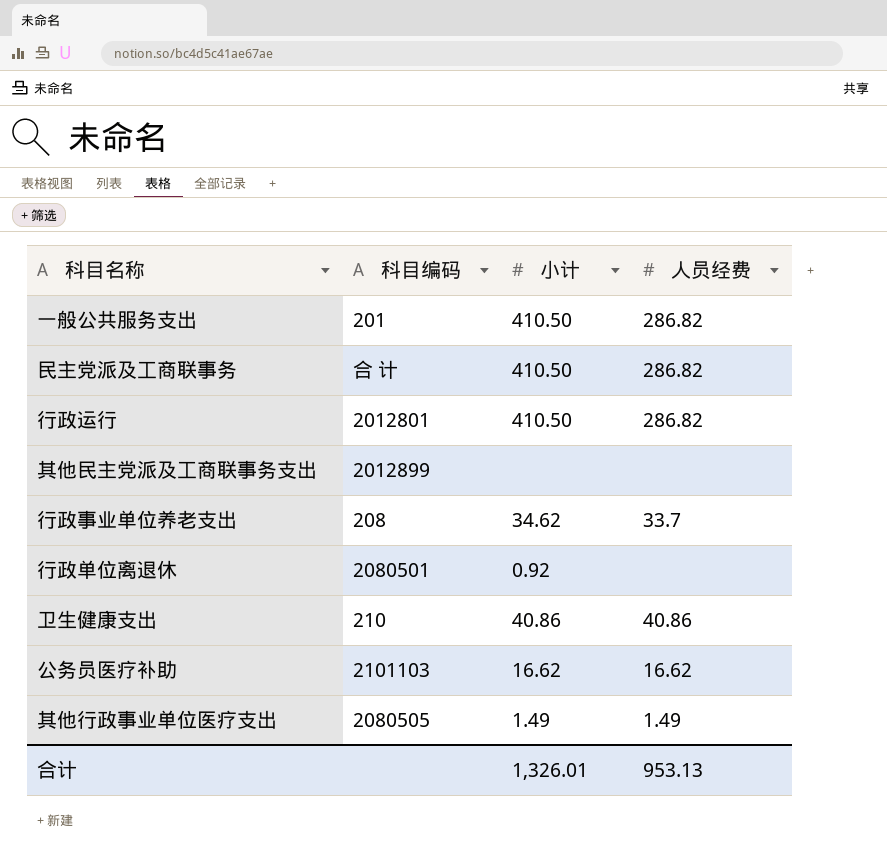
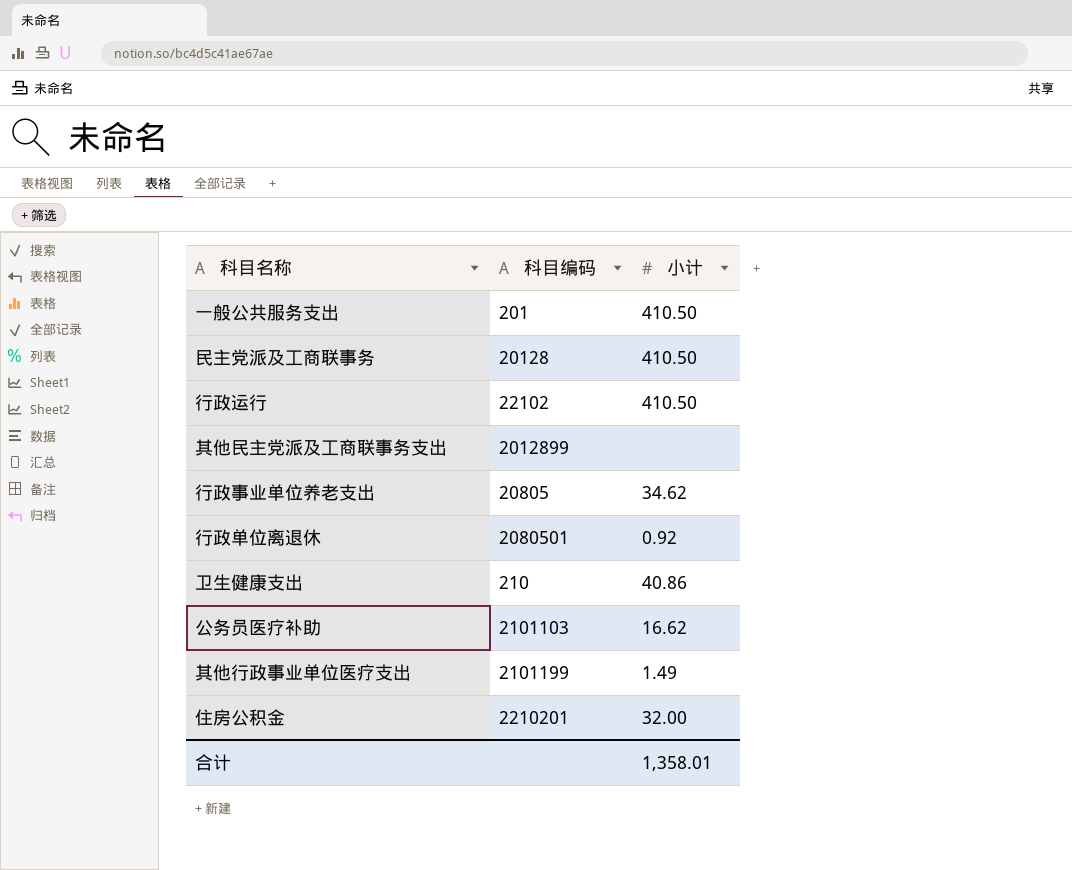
column 人员经费 | position: 4 -> none
民主党派及工商联事务 | 科目编码: 合 计 -> 20128
行政运行 | 科目编码: 2012801 -> 22102
行政事业单位养老支出 | 科目编码: 208 -> 20805
其他行政事业单位医疗支出 | 科目编码: 2080505 -> 2101199
row 住房公积金: none -> 2210201 | 32.00
合计 | 小计: 1,326.01 -> 1,358.01

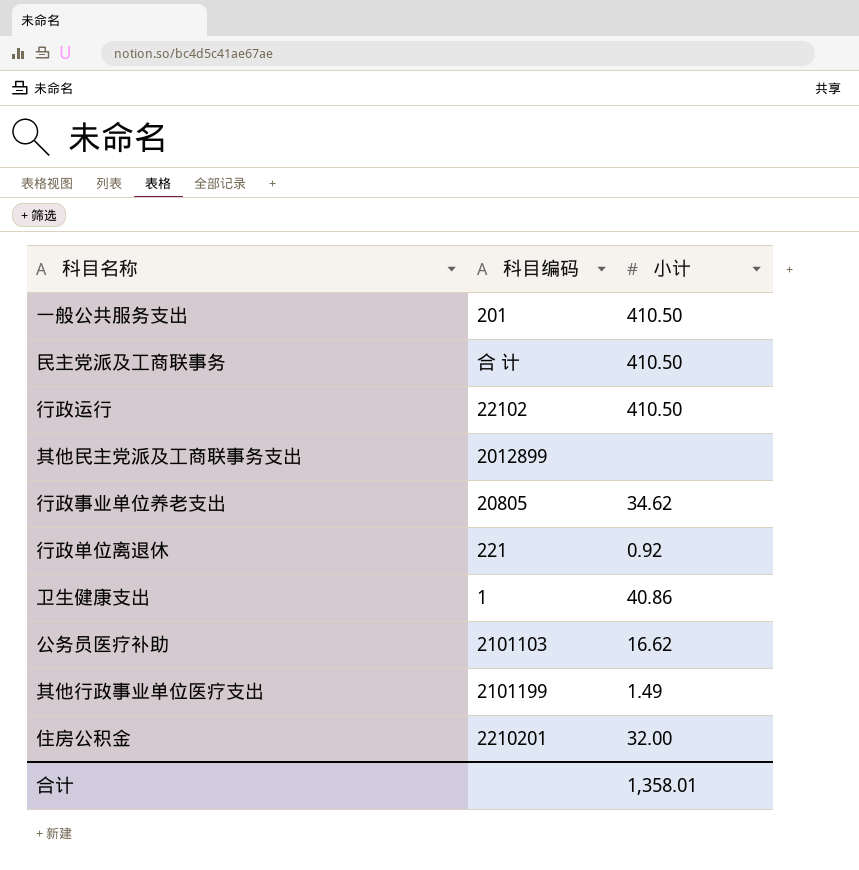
民主党派及工商联事务 | 科目编码: 20128 -> 合 计
行政单位离退休 | 科目编码: 2080501 -> 221
卫生健康支出 | 科目编码: 210 -> 1

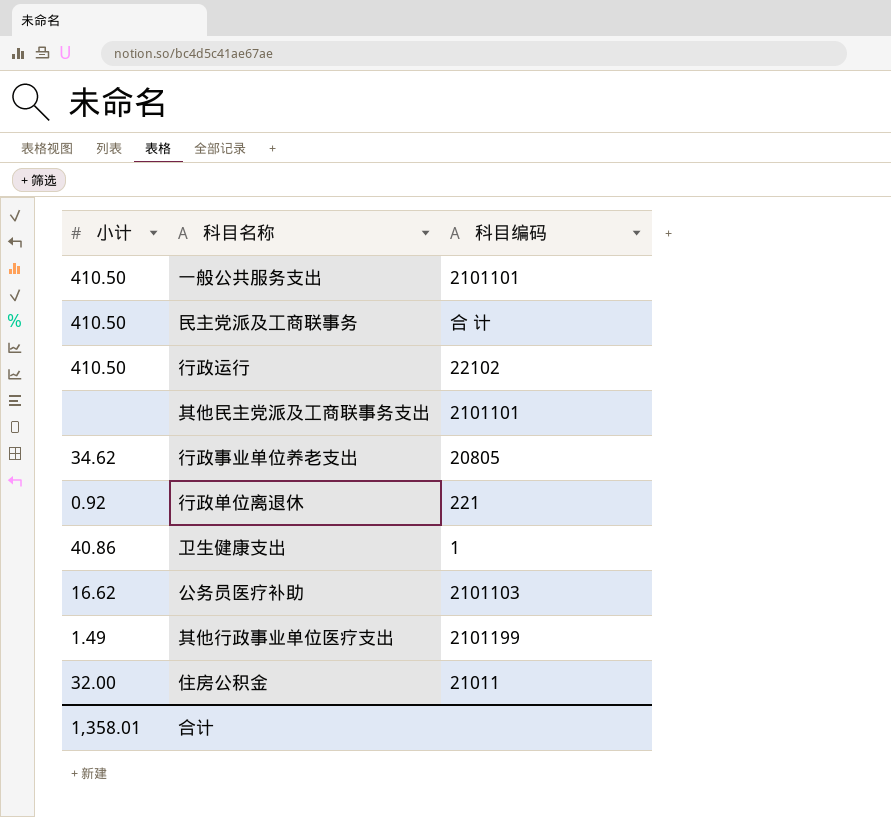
column 小计 | position: 3 -> 1
一般公共服务支出 | 科目编码: 201 -> 2101101
其他民主党派及工商联事务支出 | 科目编码: 2012899 -> 2101101
住房公积金 | 科目编码: 2210201 -> 21011

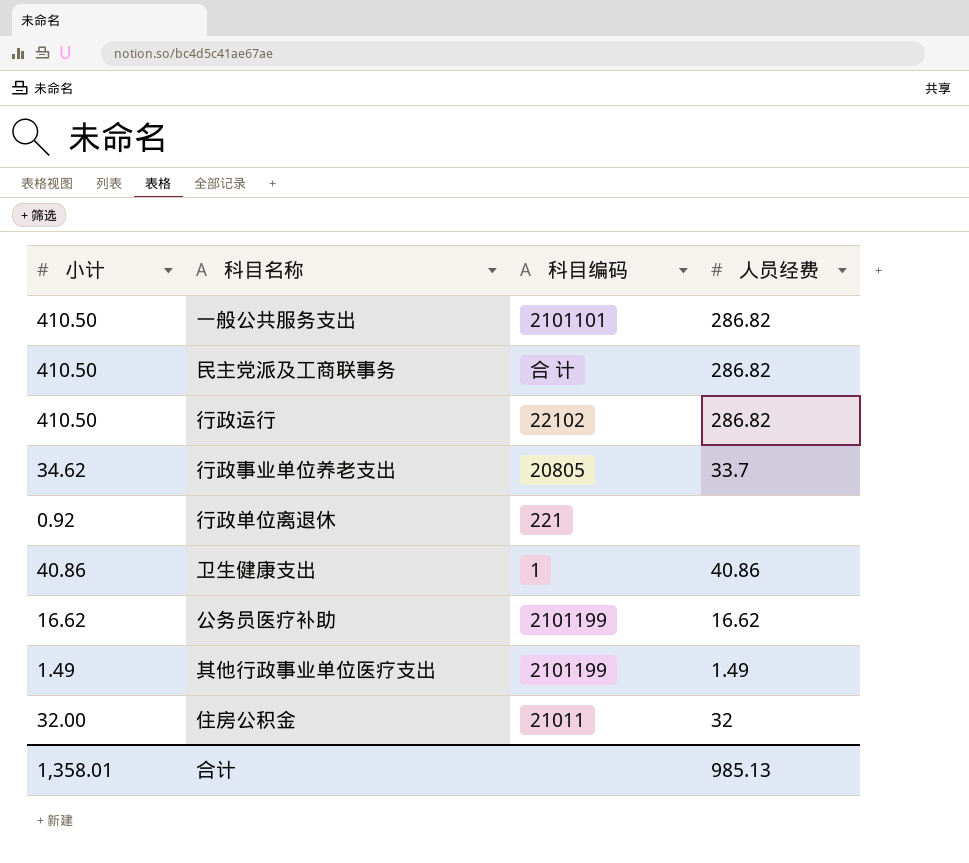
column 人员经费 | position: none -> 4
row 其他民主党派及工商联事务支出: none | 2101101 -> none
公务员医疗补助 | 科目编码: 2101103 -> 2101199

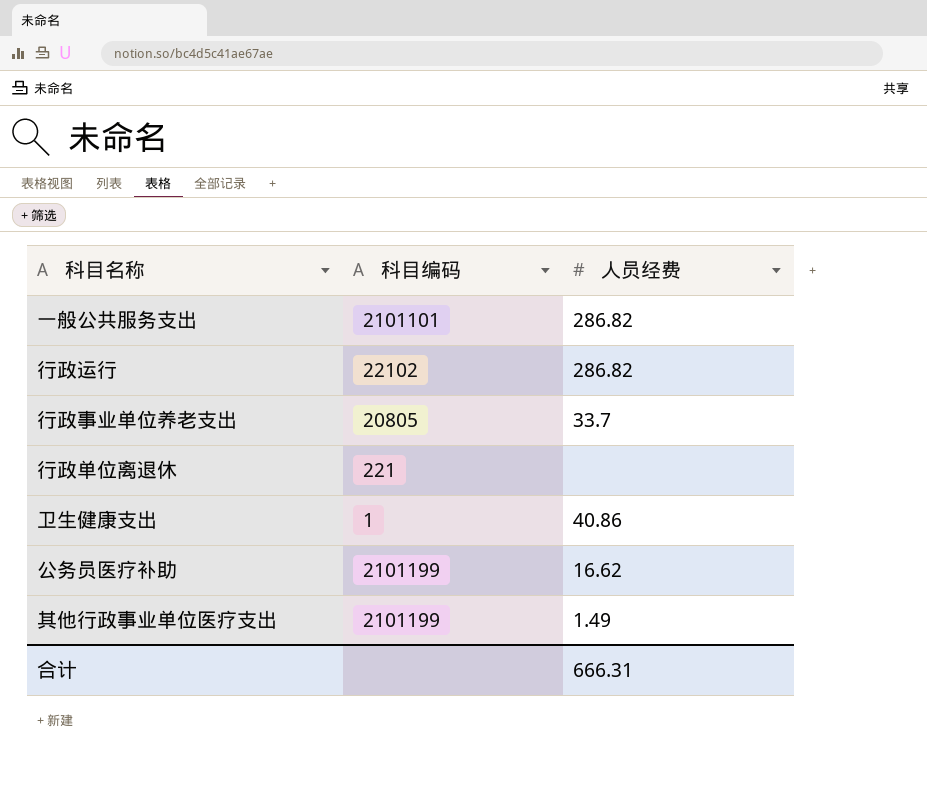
column 小计 | position: 1 -> none
row 民主党派及工商联事务: 410.50 | 合 计 | 286.82 -> none
row 住房公积金: 32.00 | 21011 | 32 -> none
合计 | 人员经费: 985.13 -> 666.31

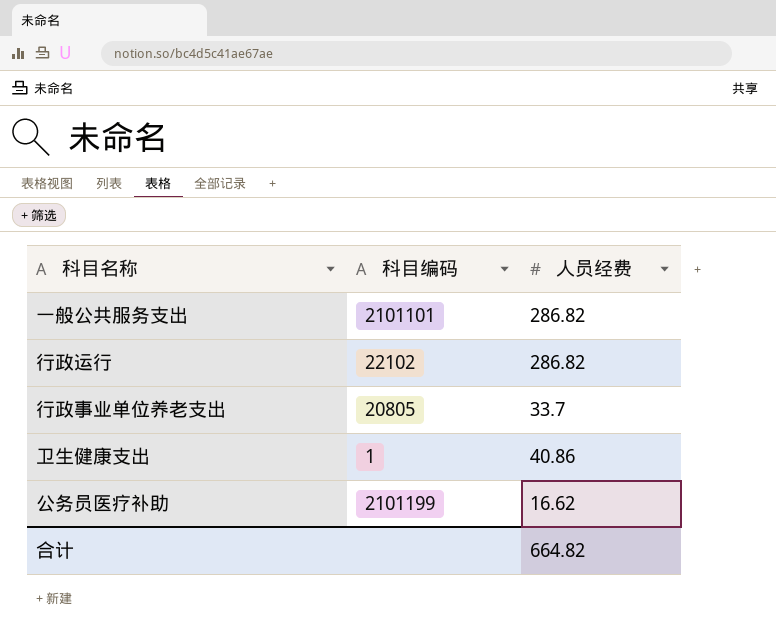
row 行政单位离退休: 221 | none -> none
row 其他行政事业单位医疗支出: 2101199 | 1.49 -> none
合计 | 人员经费: 666.31 -> 664.82

